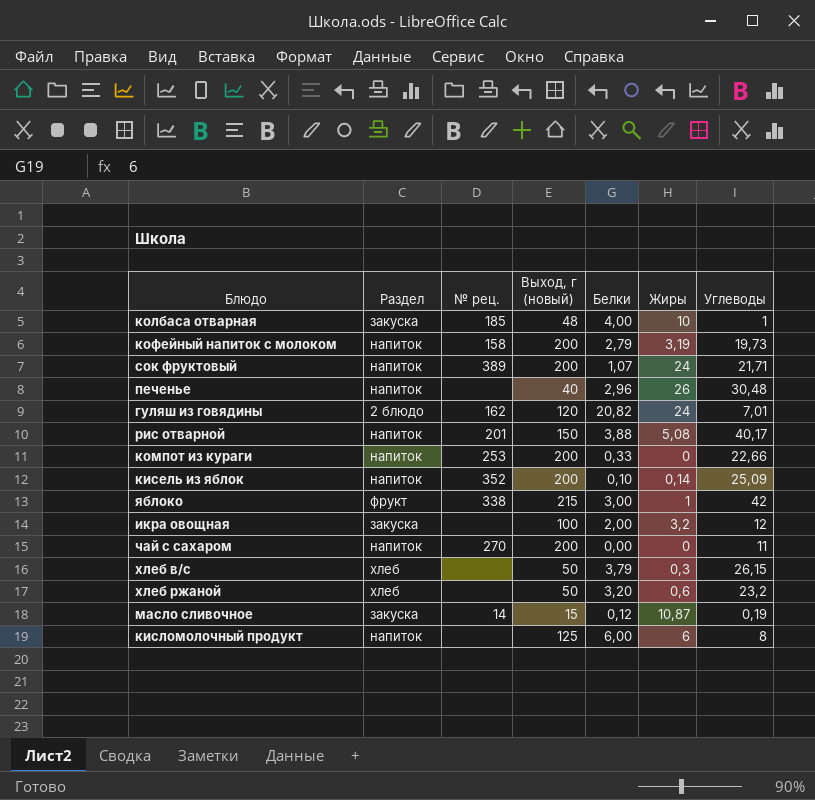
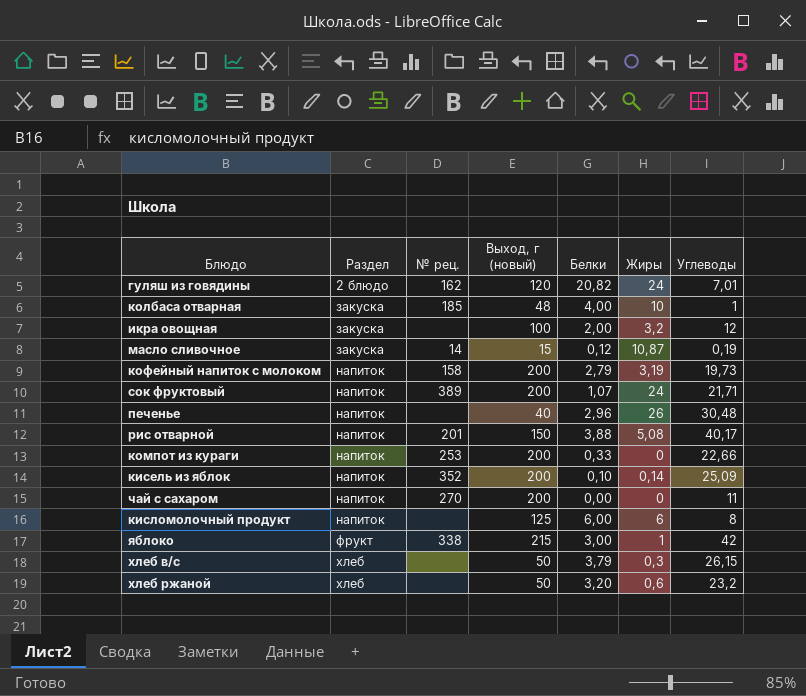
row order: none -> Раздел ascending

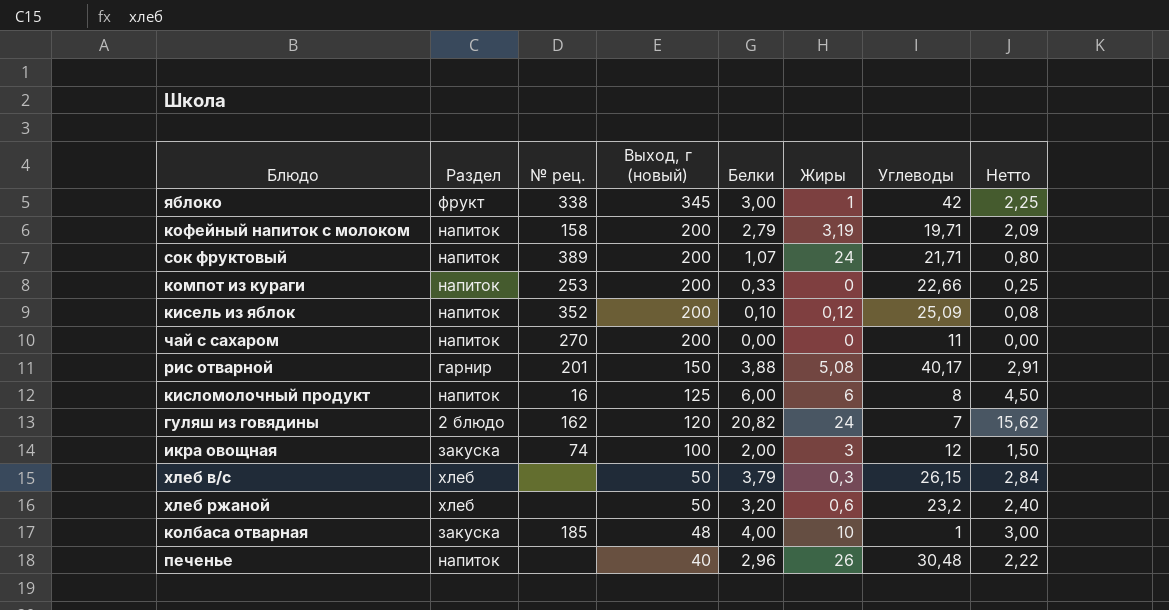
row order: Раздел ascending -> Выход, г (новый) descending
column Нетто | formula: none -> [Белки] * 0,75
row масло сливочное: закуска | 14 | 15 | 0,12 | 10,87 | 0,19 -> none
яблоко | Выход, г (новый): 215 -> 345
кофейный напиток с молоком | Углеводы: 19,73 -> 19,71
кисель из яблок | Жиры: 0,14 -> 0,12
рис отварной | Раздел: напиток -> гарнир
кисломолочный продукт | № рец.: none -> 16
гуляш из говядины | Углеводы: 7,01 -> 7
икра овощная | № рец.: none -> 74
икра овощная | Жиры: 3,2 -> 3

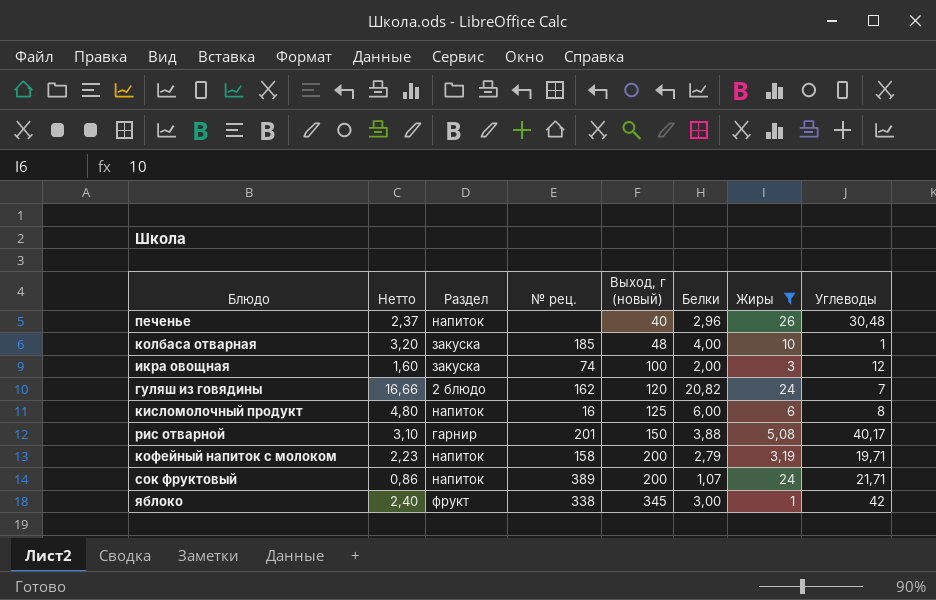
filter: none -> Жиры >= 1
row order: Выход, г (новый) descending -> Выход, г (новый) ascending
column Нетто | formula: [Белки] * 0,75 -> [Белки] * 0,8
column Нетто | position: 8 -> 2

